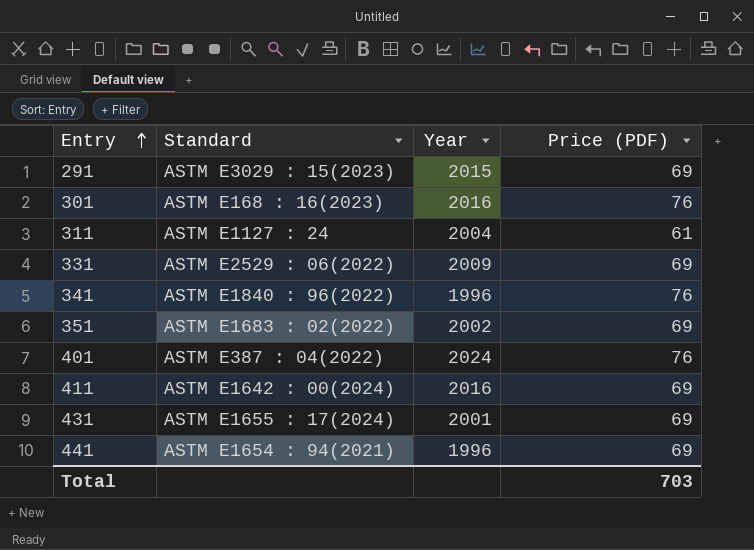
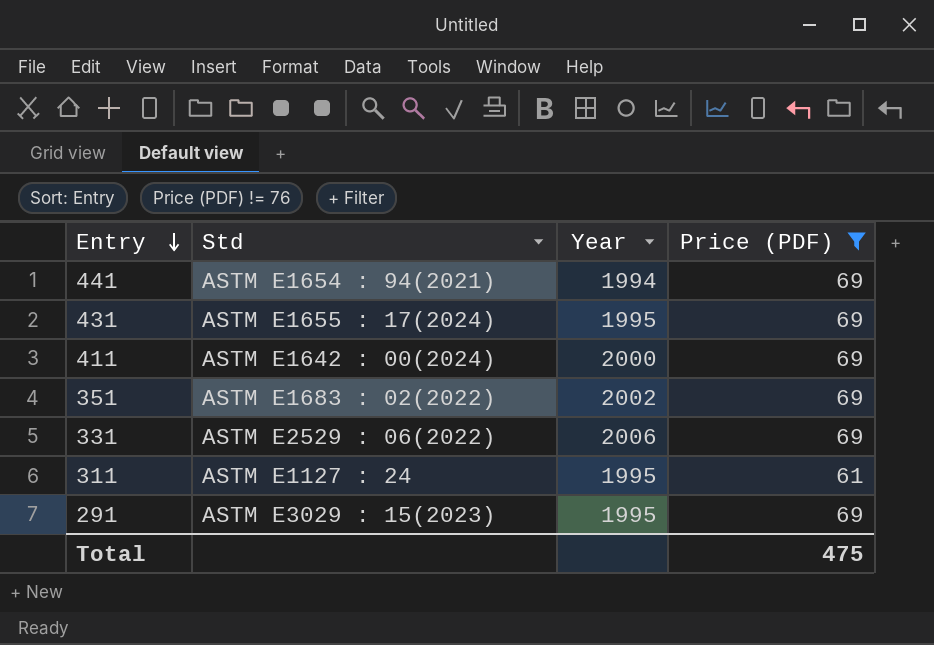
filter: none -> Price (PDF) != 76
row order: Entry ascending -> Entry descending
column name: Standard -> Std
441 | Year: 1996 -> 1994
431 | Year: 2001 -> 1995
411 | Year: 2016 -> 2000
331 | Year: 2009 -> 2006
311 | Year: 2004 -> 1995
291 | Year: 2015 -> 1995
Total | Price (PDF): 703 -> 475

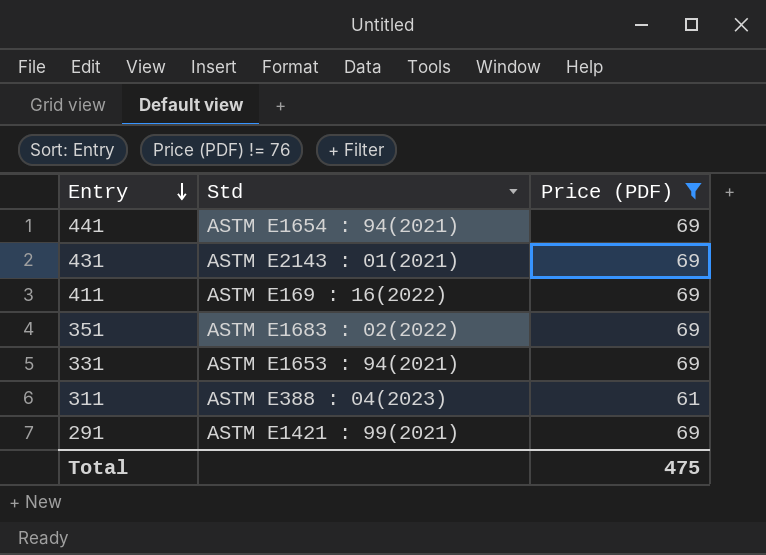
column Year | position: 3 -> none
431 | Std: ASTM E1655 : 17(2024) -> ASTM E2143 : 01(2021)
411 | Std: ASTM E1642 : 00(2024) -> ASTM E169 : 16(2022)
331 | Std: ASTM E2529 : 06(2022) -> ASTM E1653 : 94(2021)
311 | Std: ASTM E1127 : 24 -> ASTM E388 : 04(2023)
291 | Std: ASTM E3029 : 15(2023) -> ASTM E1421 : 99(2021)

